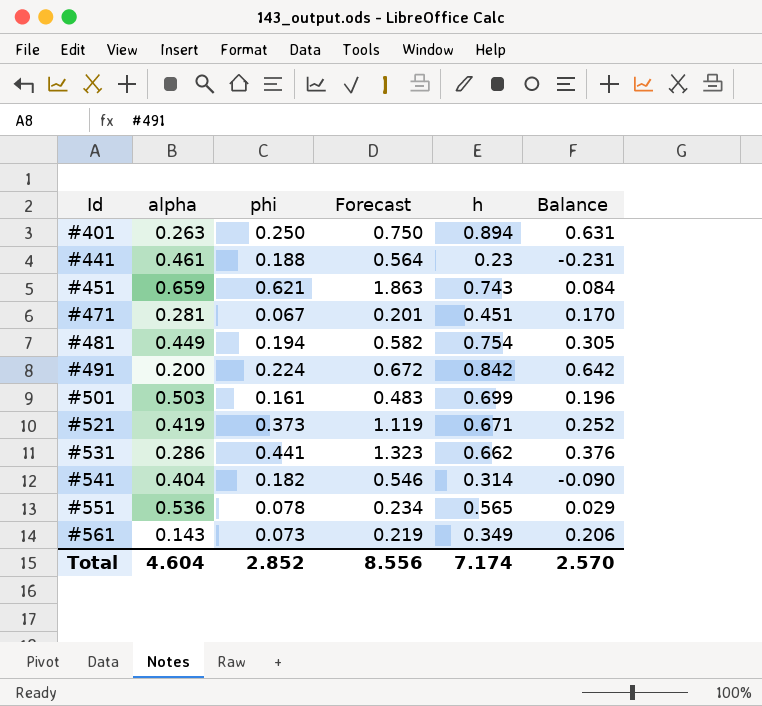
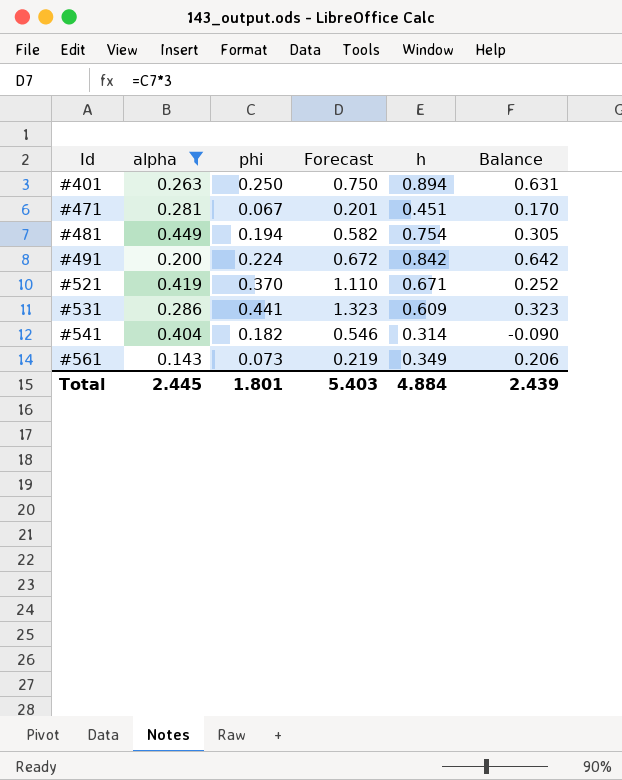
filter: none -> alpha <= 0.449
#521 | phi: 0.373 -> 0.370
#521 | Forecast: 1.119 -> 1.110
#531 | h: 0.662 -> 0.609
#531 | Balance: 0.376 -> 0.323
Total | alpha: 4.604 -> 2.445
Total | phi: 2.852 -> 1.801
Total | Forecast: 8.556 -> 5.403
Total | h: 7.174 -> 4.884
Total | Balance: 2.570 -> 2.439

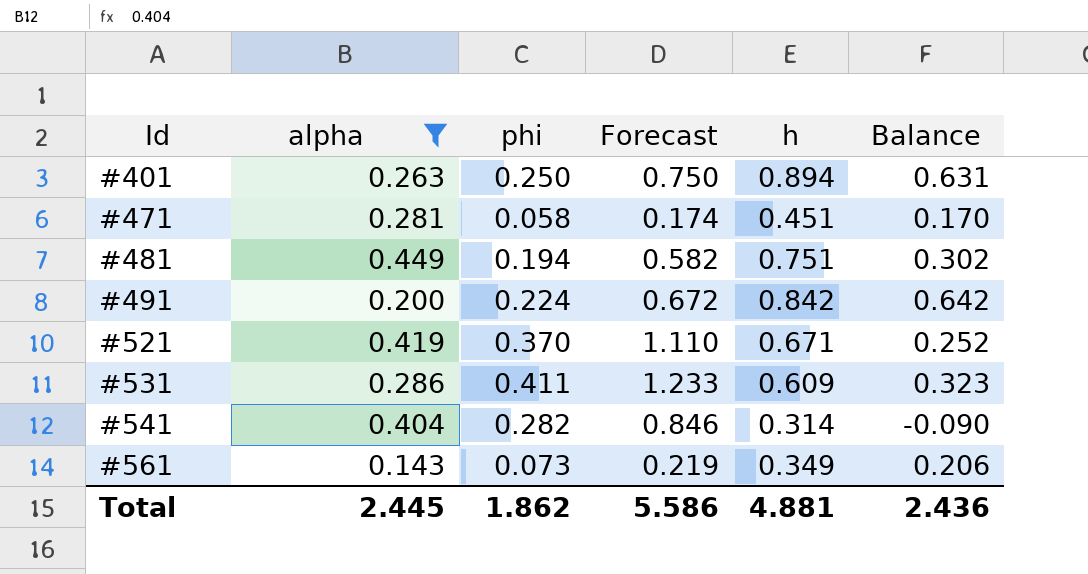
#471 | phi: 0.067 -> 0.058
#471 | Forecast: 0.201 -> 0.174
#481 | h: 0.754 -> 0.751
#481 | Balance: 0.305 -> 0.302
#531 | phi: 0.441 -> 0.411
#531 | Forecast: 1.323 -> 1.233
#541 | phi: 0.182 -> 0.282
#541 | Forecast: 0.546 -> 0.846
Total | phi: 1.801 -> 1.862
Total | Forecast: 5.403 -> 5.586
Total | h: 4.884 -> 4.881
Total | Balance: 2.439 -> 2.436

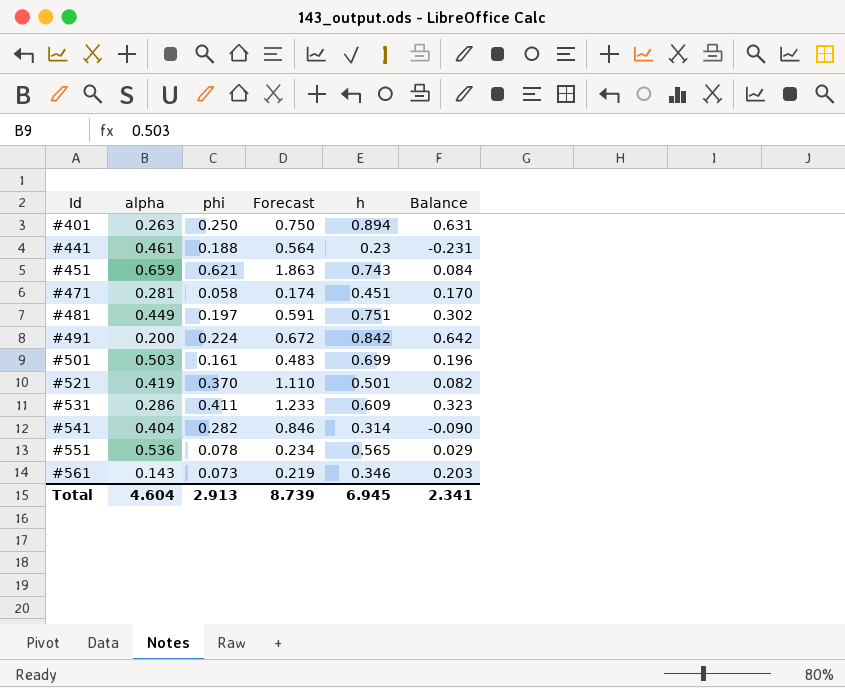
filter: alpha <= 0.449 -> none
#481 | phi: 0.194 -> 0.197
#481 | Forecast: 0.582 -> 0.591
#521 | h: 0.671 -> 0.501
#521 | Balance: 0.252 -> 0.082
#561 | h: 0.349 -> 0.346
#561 | Balance: 0.206 -> 0.203
Total | alpha: 2.445 -> 4.604
Total | phi: 1.862 -> 2.913
Total | Forecast: 5.586 -> 8.739
Total | h: 4.881 -> 6.945
Total | Balance: 2.436 -> 2.341

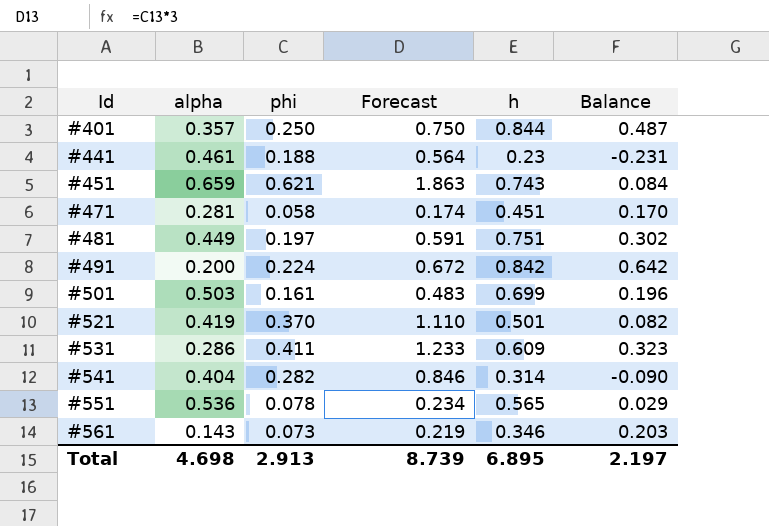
#401 | alpha: 0.263 -> 0.357
#401 | h: 0.894 -> 0.844
#401 | Balance: 0.631 -> 0.487
Total | alpha: 4.604 -> 4.698
Total | h: 6.945 -> 6.895
Total | Balance: 2.341 -> 2.197

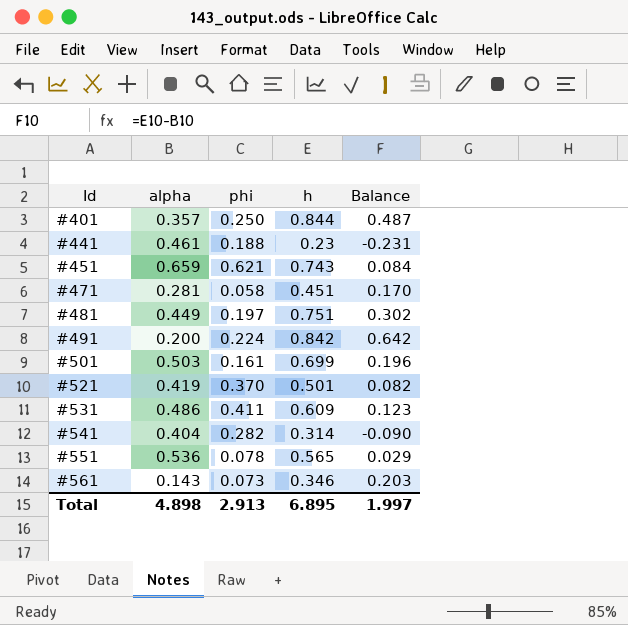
column Forecast | formula: [phi] * 3 -> none
#531 | alpha: 0.286 -> 0.486
#531 | Balance: 0.323 -> 0.123
Total | alpha: 4.698 -> 4.898
Total | Balance: 2.197 -> 1.997

